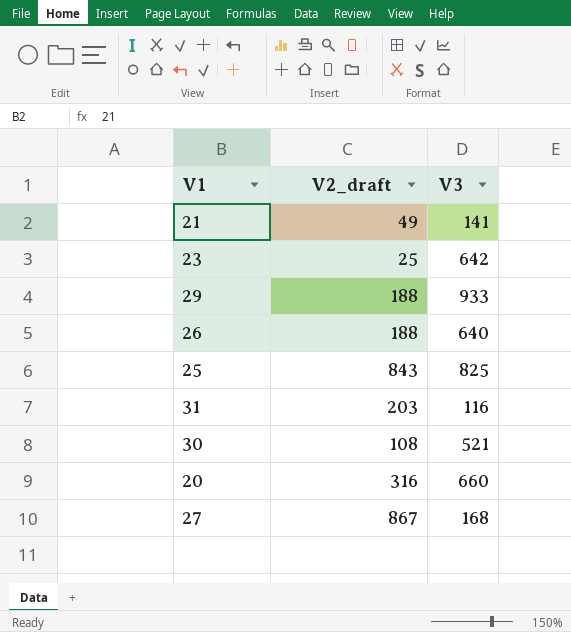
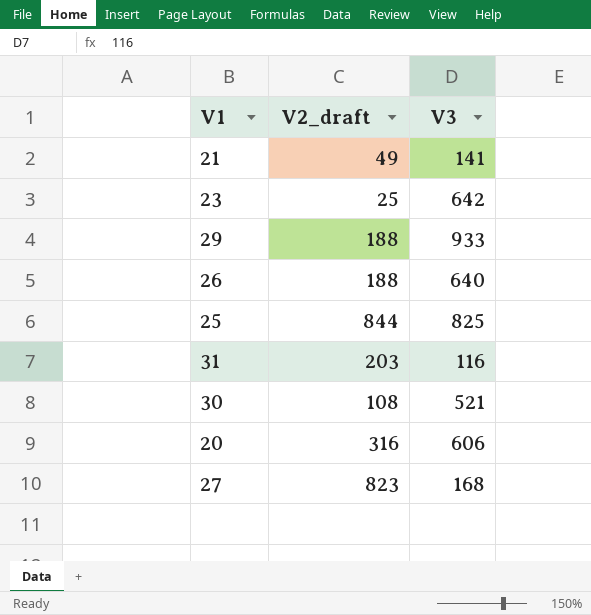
25 | V2_draft: 843 -> 844
20 | V3: 660 -> 606
27 | V2_draft: 867 -> 823

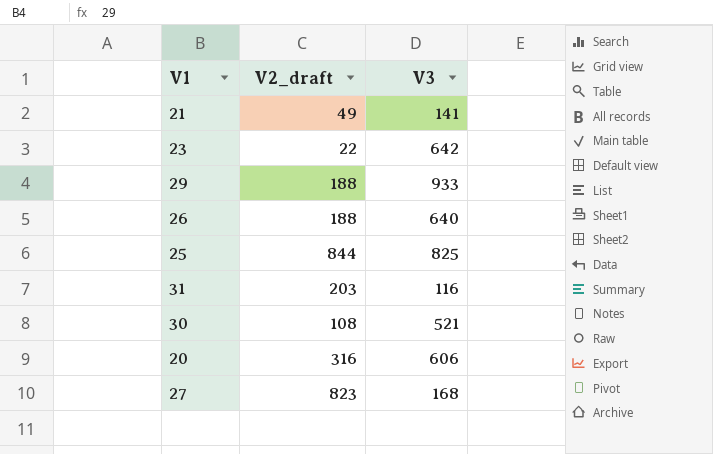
23 | V2_draft: 25 -> 22

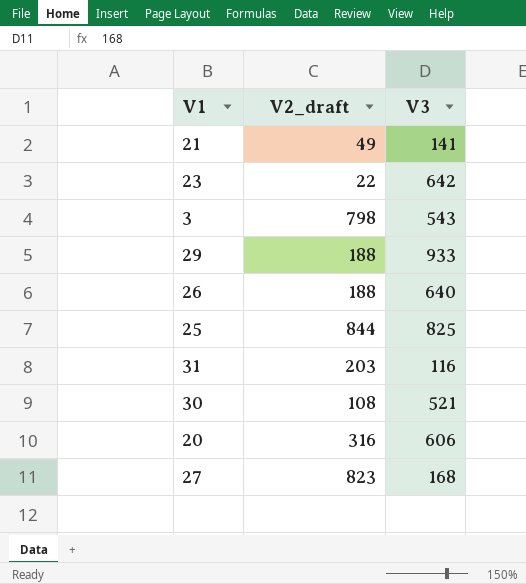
row 3: none -> 798 | 543

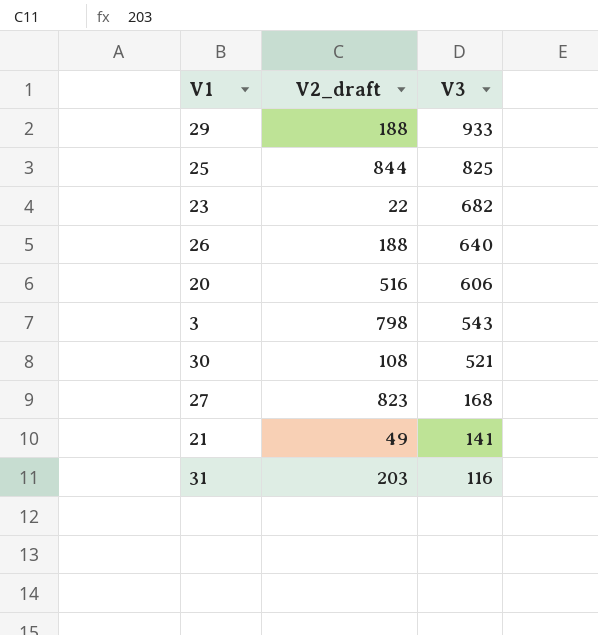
row order: none -> V3 descending
23 | V3: 642 -> 682
20 | V2_draft: 316 -> 516

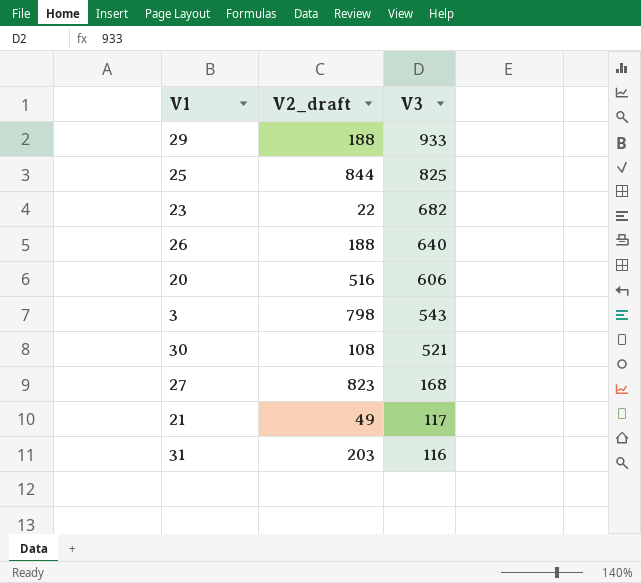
21 | V3: 141 -> 117

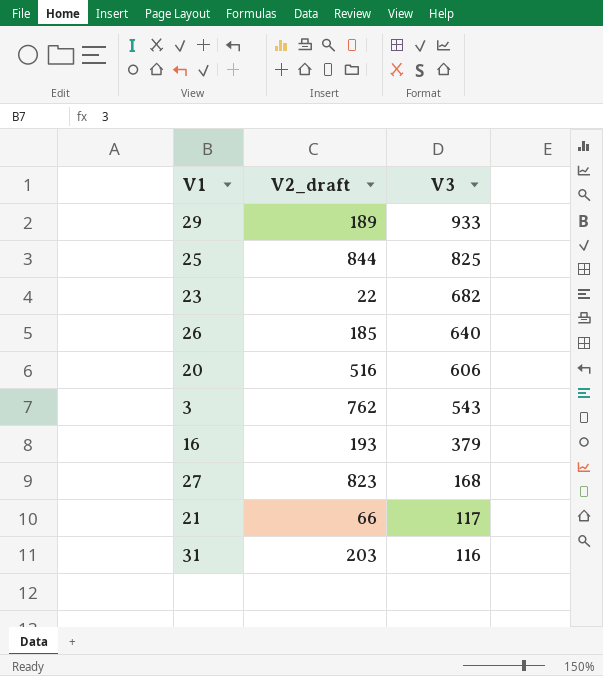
row 30: 108 | 521 -> none
29 | V2_draft: 188 -> 189
26 | V2_draft: 188 -> 185
3 | V2_draft: 798 -> 762
row 16: none -> 193 | 379
21 | V2_draft: 49 -> 66

